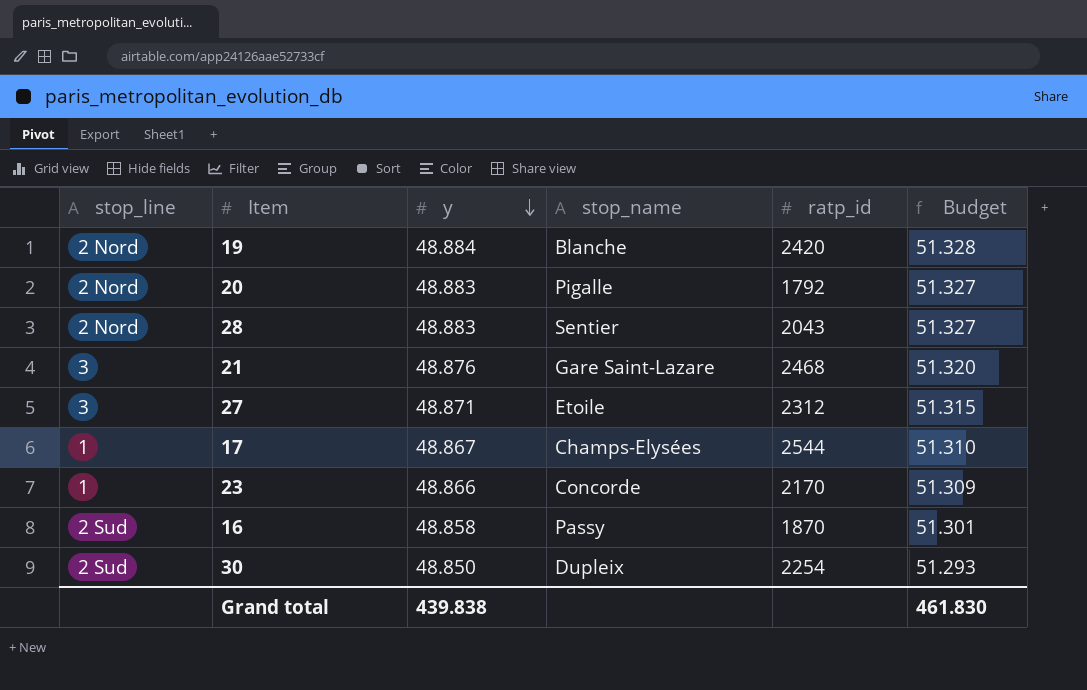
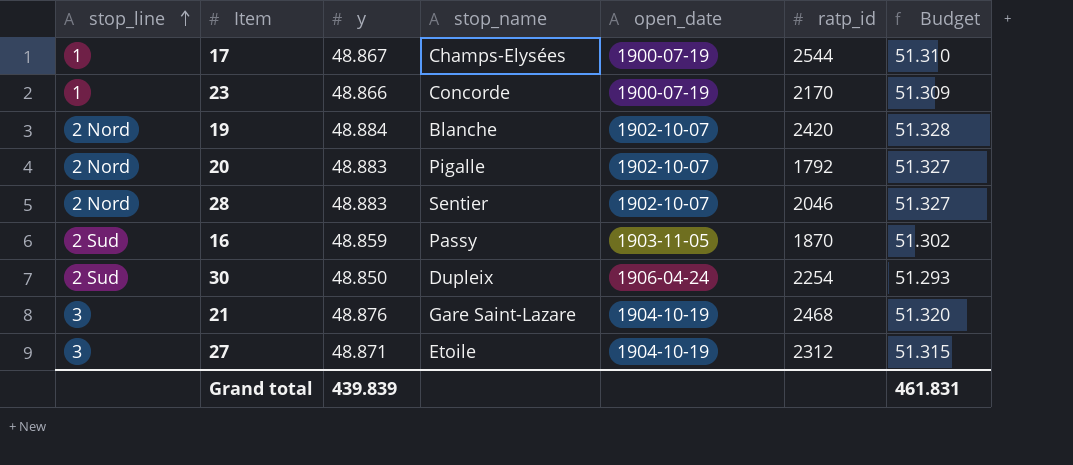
row order: y descending -> stop_line ascending
column open_date | position: none -> 5
28 | ratp_id: 2043 -> 2046
16 | y: 48.858 -> 48.859
16 | Budget: 51.301 -> 51.302
Grand total | y: 439.838 -> 439.839
Grand total | Budget: 461.830 -> 461.831

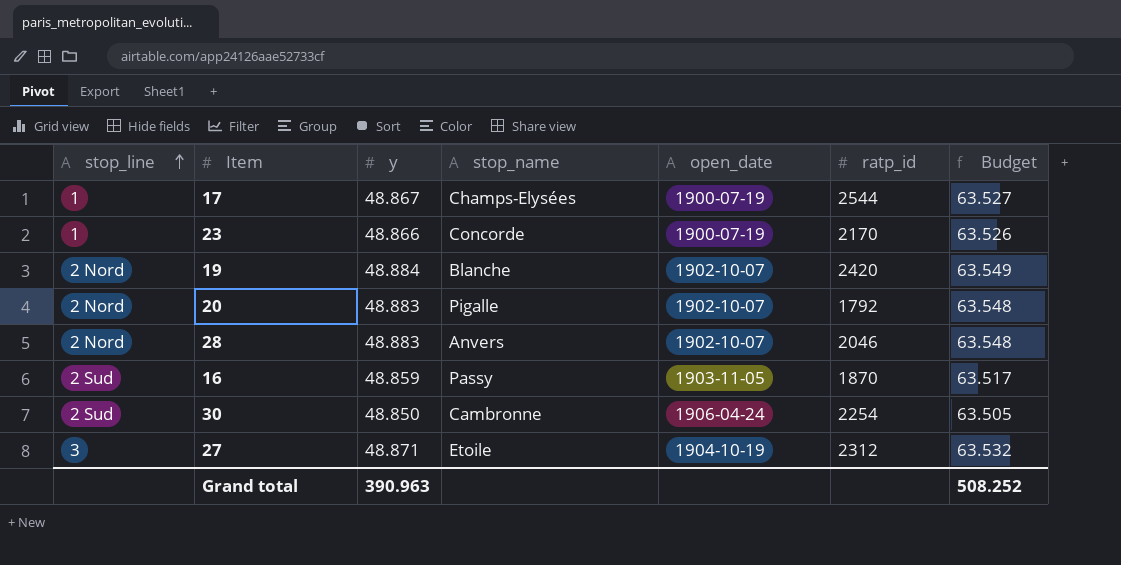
column Budget | formula: [y] * 1.05 -> [y] * 1.3
row 21: 3 | 48.876 | Gare Saint-Lazare | 1904-10-19 | 2468 | 51.320 -> none
28 | stop_name: Sentier -> Anvers
30 | stop_name: Dupleix -> Cambronne
Grand total | y: 439.839 -> 390.963
Grand total | Budget: 461.831 -> 508.252

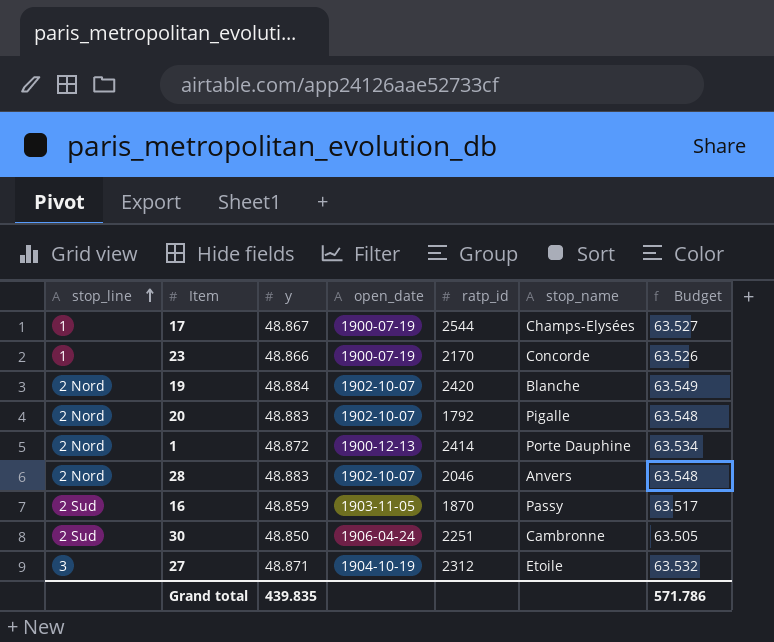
column stop_name | position: 4 -> 6
row 1: none -> 2 Nord | 48.872 | 1900-12-13 | 2414 | Porte Dauphine | 63.534
30 | ratp_id: 2254 -> 2251
Grand total | y: 390.963 -> 439.835
Grand total | Budget: 508.252 -> 571.786

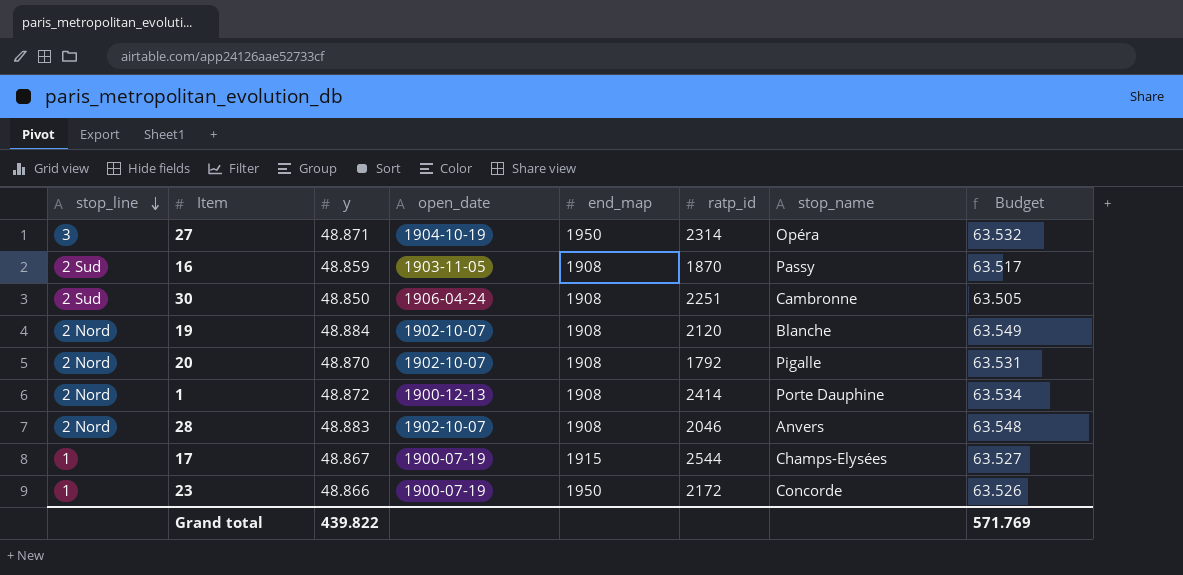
row order: stop_line ascending -> stop_line descending
column end_map | position: none -> 5
27 | ratp_id: 2312 -> 2314
27 | stop_name: Etoile -> Opéra
19 | ratp_id: 2420 -> 2120
20 | y: 48.883 -> 48.870
20 | Budget: 63.548 -> 63.531
23 | ratp_id: 2170 -> 2172
Grand total | y: 439.835 -> 439.822
Grand total | Budget: 571.786 -> 571.769

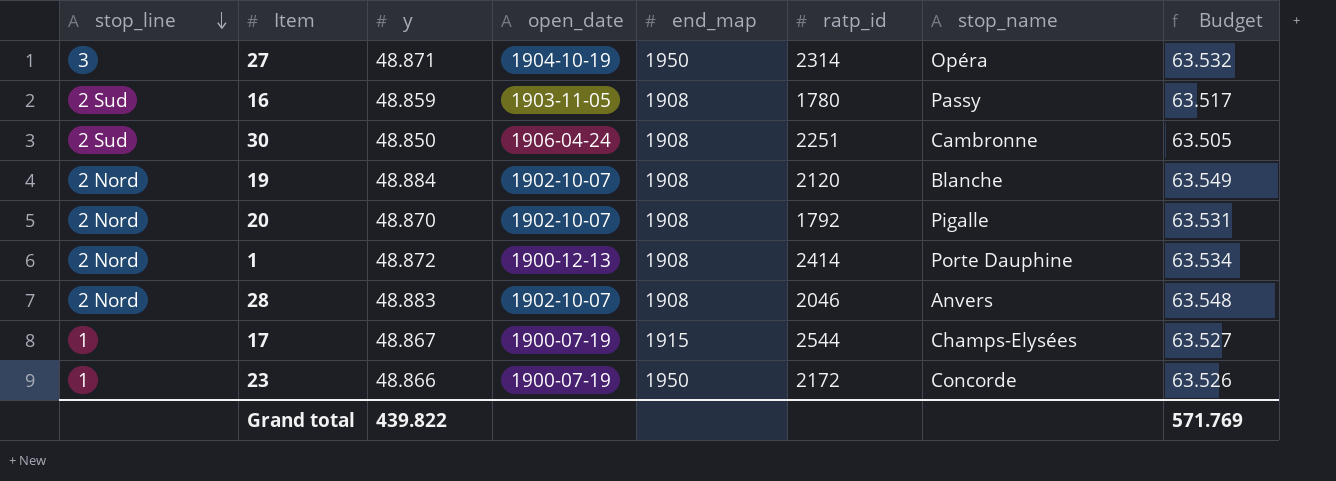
16 | ratp_id: 1870 -> 1780

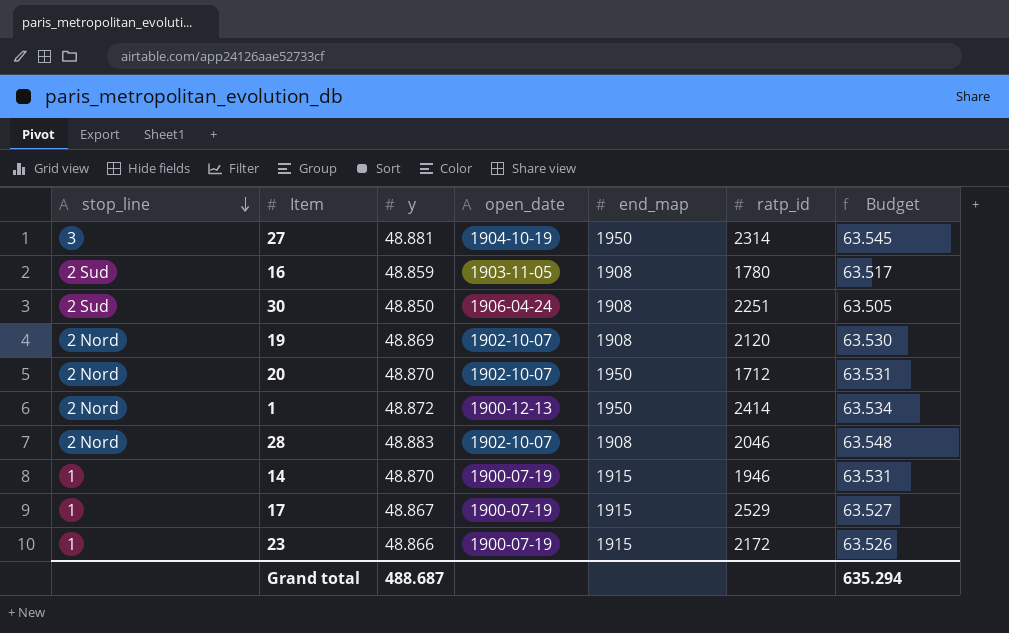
column stop_name | position: 7 -> none
27 | y: 48.871 -> 48.881
27 | Budget: 63.532 -> 63.545
19 | y: 48.884 -> 48.869
19 | Budget: 63.549 -> 63.530
20 | end_map: 1908 -> 1950
20 | ratp_id: 1792 -> 1712
1 | end_map: 1908 -> 1950
row 14: none -> 1 | 48.870 | 1900-07-19 | 1915 | 1946 | 63.531
17 | ratp_id: 2544 -> 2529
23 | end_map: 1950 -> 1915
Grand total | y: 439.822 -> 488.687
Grand total | Budget: 571.769 -> 635.294

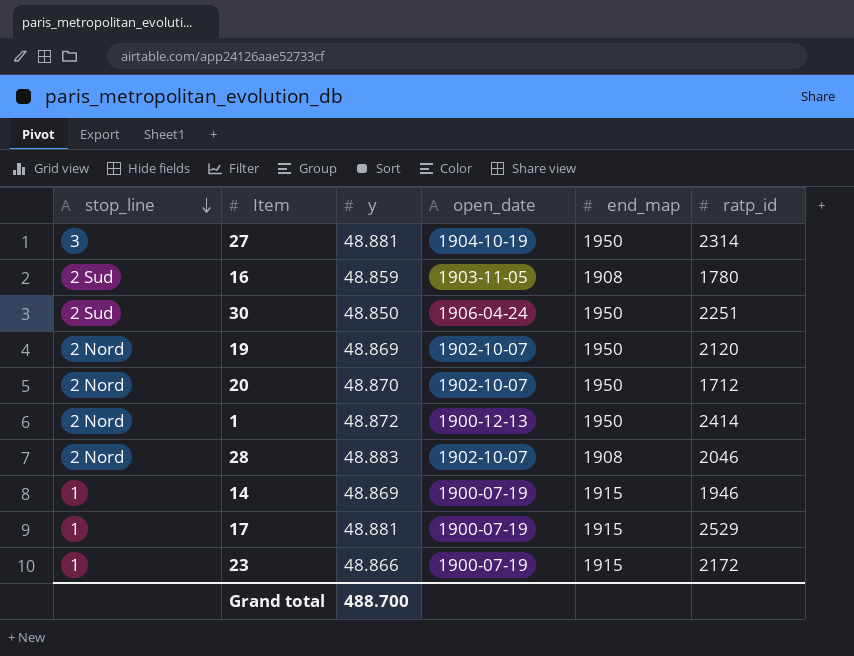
column Budget | formula: [y] * 1.3 -> none
30 | end_map: 1908 -> 1950
19 | end_map: 1908 -> 1950
14 | y: 48.870 -> 48.869
17 | y: 48.867 -> 48.881
Grand total | y: 488.687 -> 488.700

